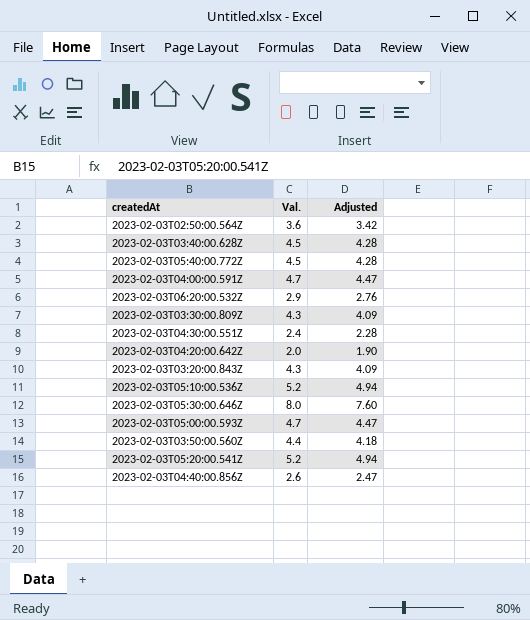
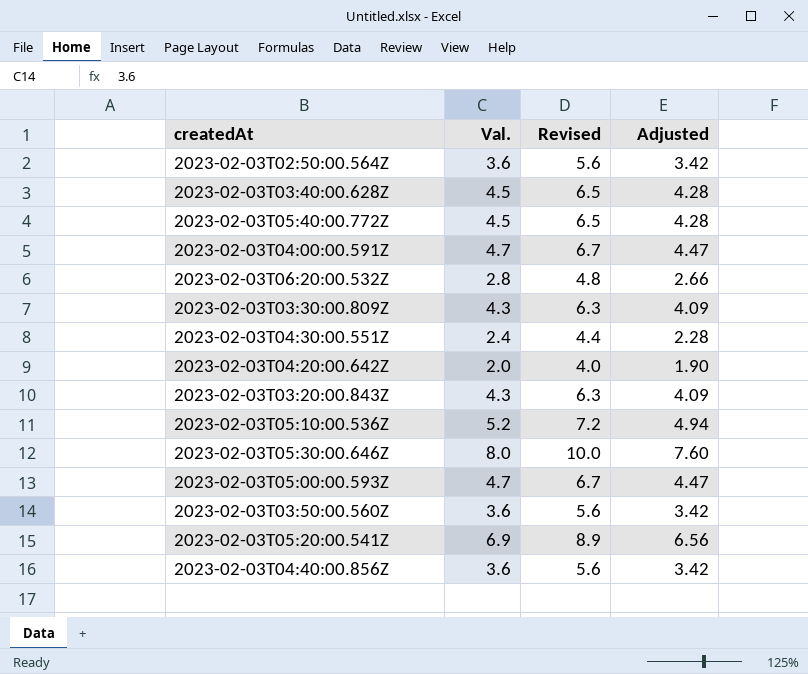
column Revised | formula: none -> [Val.] + 2
2023-02-03T06:20:00.532Z | Val.: 2.9 -> 2.8
2023-02-03T06:20:00.532Z | Adjusted: 2.76 -> 2.66
2023-02-03T03:50:00.560Z | Val.: 4.4 -> 3.6
2023-02-03T03:50:00.560Z | Adjusted: 4.18 -> 3.42
2023-02-03T05:20:00.541Z | Val.: 5.2 -> 6.9
2023-02-03T05:20:00.541Z | Adjusted: 4.94 -> 6.56
2023-02-03T04:40:00.856Z | Val.: 2.6 -> 3.6
2023-02-03T04:40:00.856Z | Adjusted: 2.47 -> 3.42

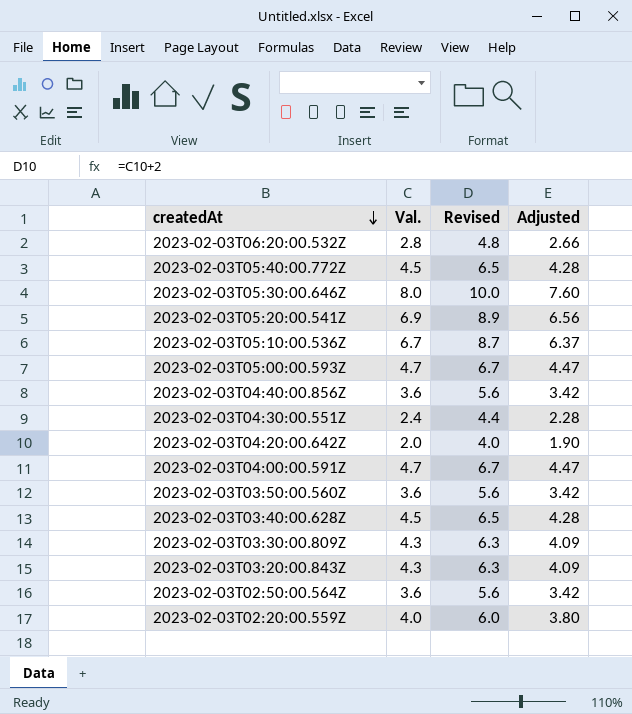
row order: none -> createdAt descending
2023-02-03T05:10:00.536Z | Val.: 5.2 -> 6.7
2023-02-03T05:10:00.536Z | Revised: 7.2 -> 8.7
2023-02-03T05:10:00.536Z | Adjusted: 4.94 -> 6.37
row 2023-02-03T02:20:00.559Z: none -> 4.0 | 6.0 | 3.80

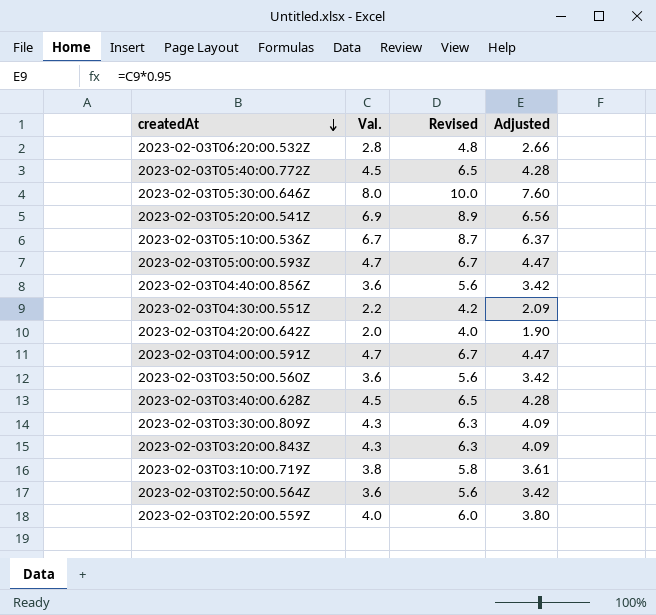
2023-02-03T04:30:00.551Z | Val.: 2.4 -> 2.2
2023-02-03T04:30:00.551Z | Revised: 4.4 -> 4.2
2023-02-03T04:30:00.551Z | Adjusted: 2.28 -> 2.09
row 2023-02-03T03:10:00.719Z: none -> 3.8 | 5.8 | 3.61

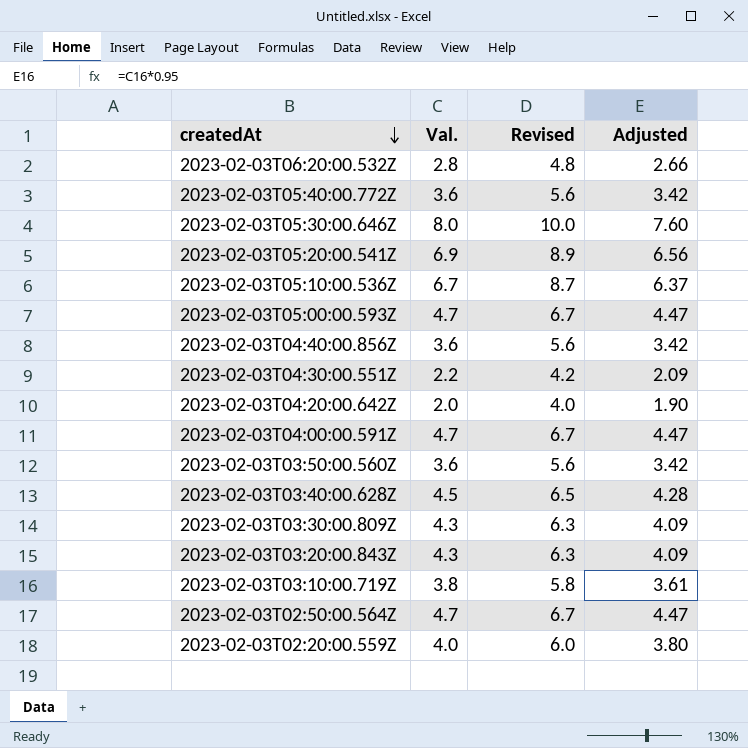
2023-02-03T05:40:00.772Z | Val.: 4.5 -> 3.6
2023-02-03T05:40:00.772Z | Revised: 6.5 -> 5.6
2023-02-03T05:40:00.772Z | Adjusted: 4.28 -> 3.42
2023-02-03T02:50:00.564Z | Val.: 3.6 -> 4.7
2023-02-03T02:50:00.564Z | Revised: 5.6 -> 6.7
2023-02-03T02:50:00.564Z | Adjusted: 3.42 -> 4.47

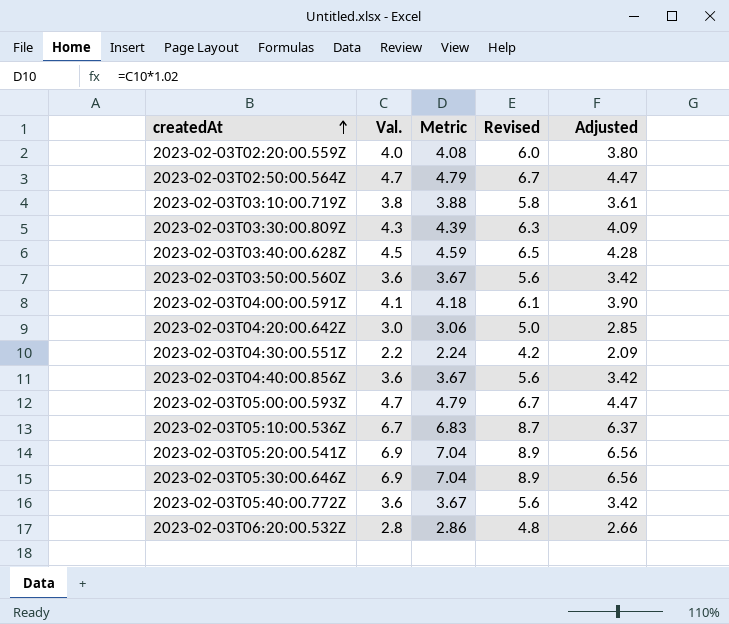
row order: createdAt descending -> createdAt ascending
column Metric | formula: none -> [Val.] * 1.02
row 2023-02-03T03:20:00.843Z: 4.3 | 6.3 | 4.09 -> none
2023-02-03T04:00:00.591Z | Val.: 4.7 -> 4.1
2023-02-03T04:00:00.591Z | Revised: 6.7 -> 6.1
2023-02-03T04:00:00.591Z | Adjusted: 4.47 -> 3.90
2023-02-03T04:20:00.642Z | Val.: 2.0 -> 3.0
2023-02-03T04:20:00.642Z | Revised: 4.0 -> 5.0
2023-02-03T04:20:00.642Z | Adjusted: 1.90 -> 2.85
2023-02-03T05:30:00.646Z | Val.: 8.0 -> 6.9
2023-02-03T05:30:00.646Z | Revised: 10.0 -> 8.9
2023-02-03T05:30:00.646Z | Adjusted: 7.60 -> 6.56

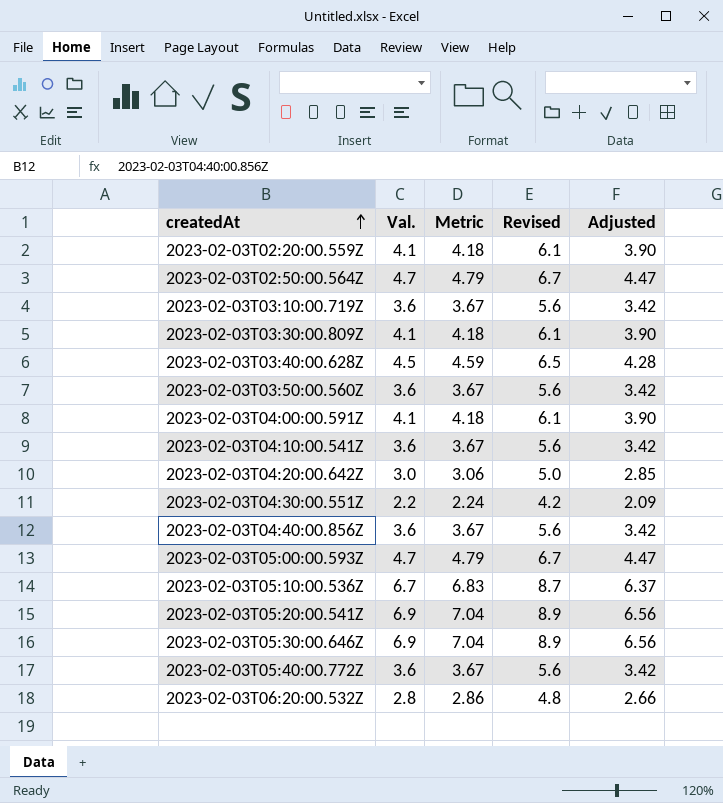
2023-02-03T02:20:00.559Z | Val.: 4.0 -> 4.1
2023-02-03T02:20:00.559Z | Metric: 4.08 -> 4.18
2023-02-03T02:20:00.559Z | Revised: 6.0 -> 6.1
2023-02-03T02:20:00.559Z | Adjusted: 3.80 -> 3.90
2023-02-03T03:10:00.719Z | Val.: 3.8 -> 3.6
2023-02-03T03:10:00.719Z | Metric: 3.88 -> 3.67
2023-02-03T03:10:00.719Z | Revised: 5.8 -> 5.6
2023-02-03T03:10:00.719Z | Adjusted: 3.61 -> 3.42
2023-02-03T03:30:00.809Z | Val.: 4.3 -> 4.1
2023-02-03T03:30:00.809Z | Metric: 4.39 -> 4.18
2023-02-03T03:30:00.809Z | Revised: 6.3 -> 6.1
2023-02-03T03:30:00.809Z | Adjusted: 4.09 -> 3.90
row 2023-02-03T04:10:00.541Z: none -> 3.6 | 3.67 | 5.6 | 3.42

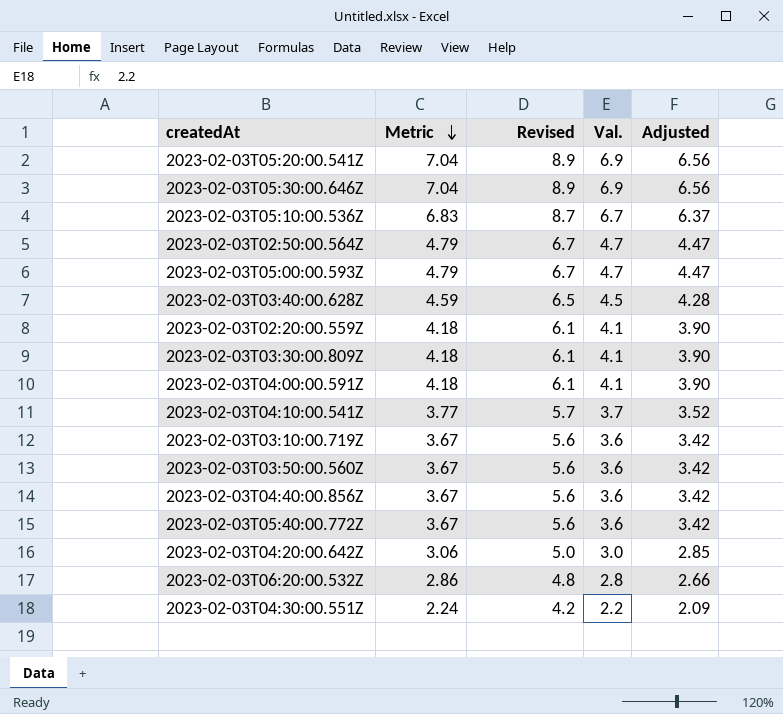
row order: createdAt ascending -> Metric descending
column Val. | position: 2 -> 4
2023-02-03T04:10:00.541Z | Metric: 3.67 -> 3.77
2023-02-03T04:10:00.541Z | Revised: 5.6 -> 5.7
2023-02-03T04:10:00.541Z | Val.: 3.6 -> 3.7
2023-02-03T04:10:00.541Z | Adjusted: 3.42 -> 3.52

